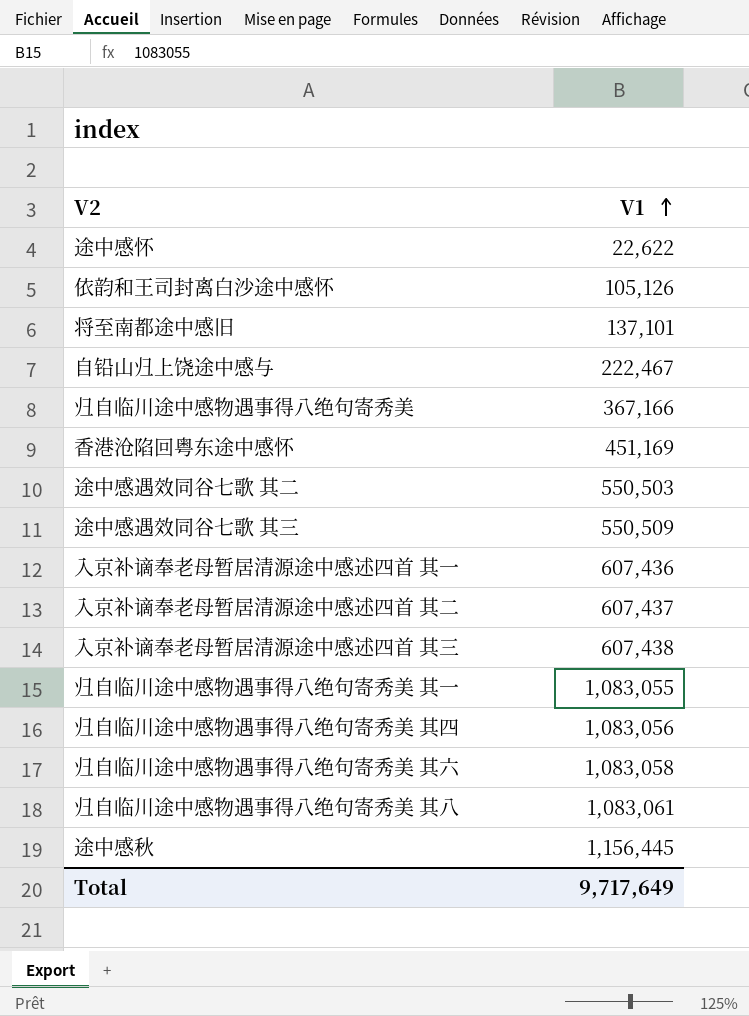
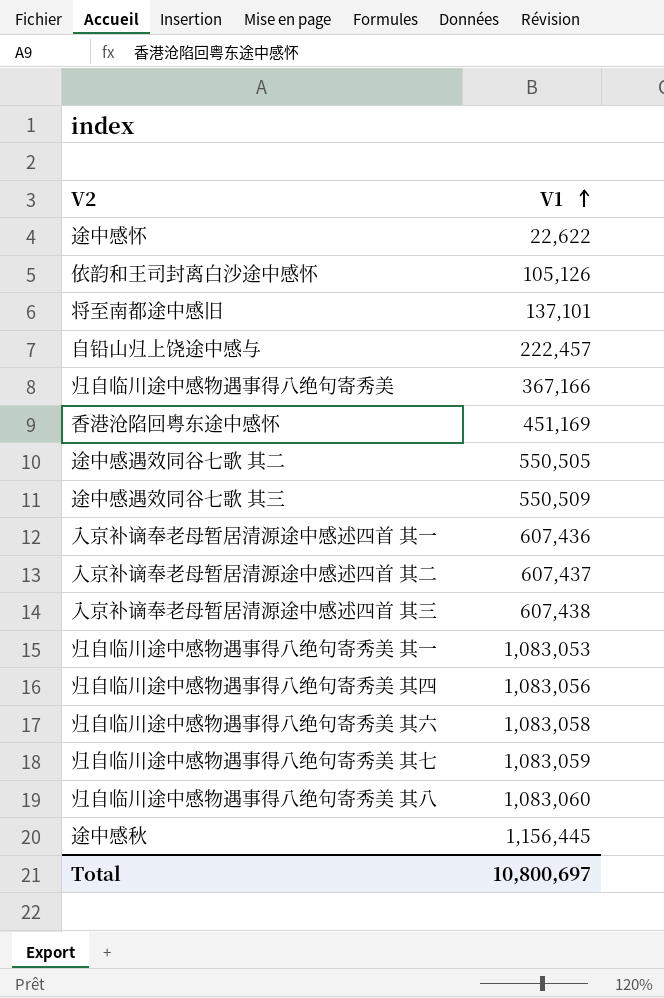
自铅山归上饶途中感与 | V1: 222,467 -> 222,457
途中感遇效同谷七歌 其二 | V1: 550,503 -> 550,505
归自临川途中感物遇事得八绝句寄秀美 其一 | V1: 1,083,055 -> 1,083,053
row 归自临川途中感物遇事得八绝句寄秀美 其七: none -> 1,083,059
归自临川途中感物遇事得八绝句寄秀美 其八 | V1: 1,083,061 -> 1,083,060
Total | V1: 9,717,649 -> 10,800,697

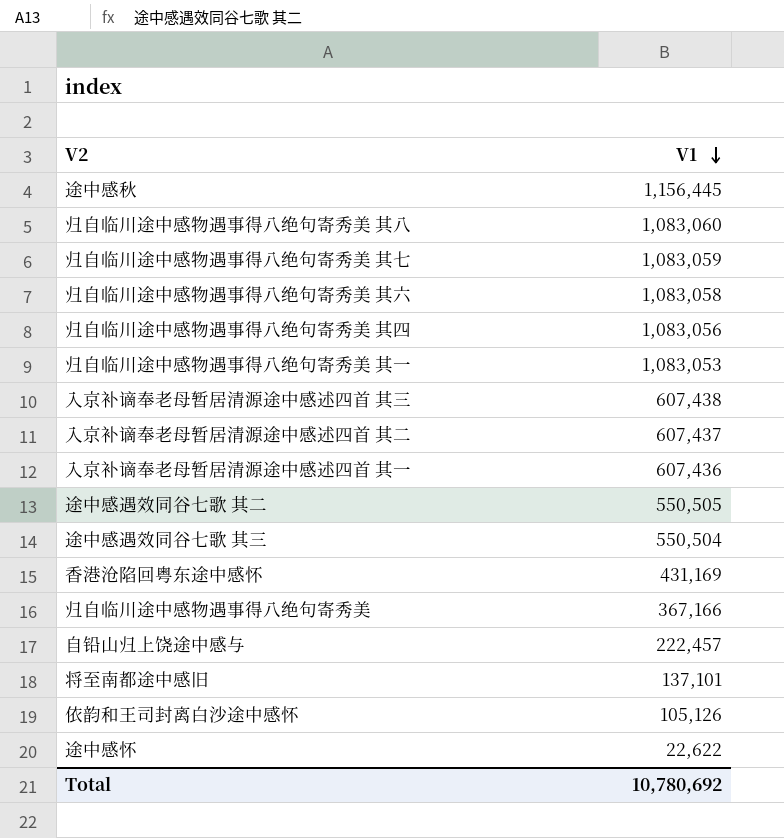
row order: V1 ascending -> V1 descending
途中感遇效同谷七歌 其三 | V1: 550,509 -> 550,504
香港沧陷回粤东途中感怀 | V1: 451,169 -> 431,169
Total | V1: 10,800,697 -> 10,780,692

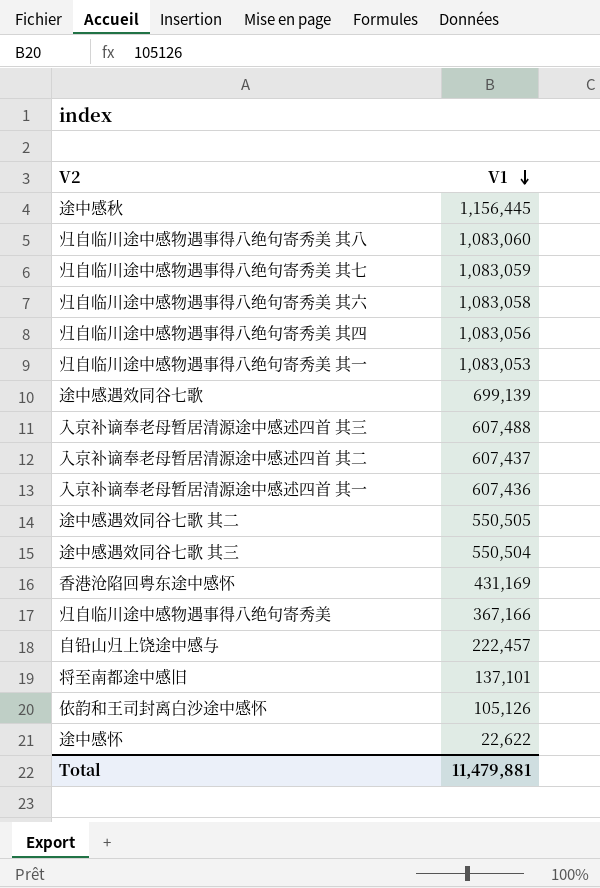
row 途中感遇效同谷七歌: none -> 699,139
入京补谪奉老母暂居清源途中感述四首 其三 | V1: 607,438 -> 607,488
Total | V1: 10,780,692 -> 11,479,881

